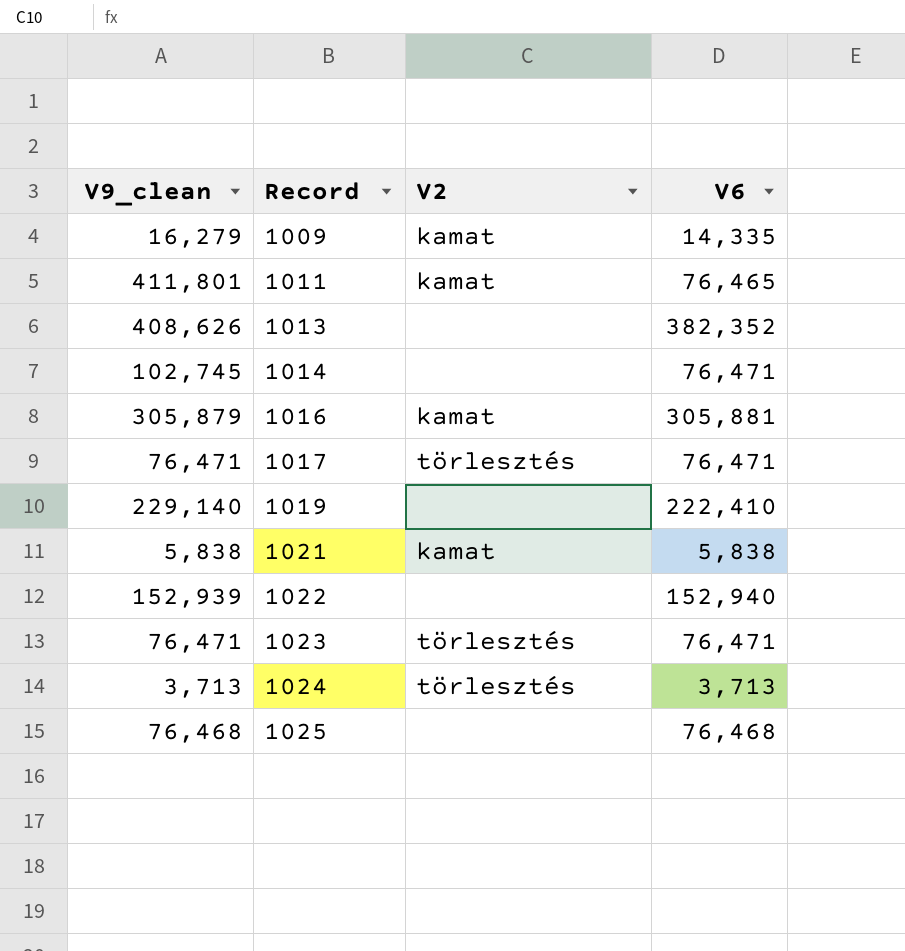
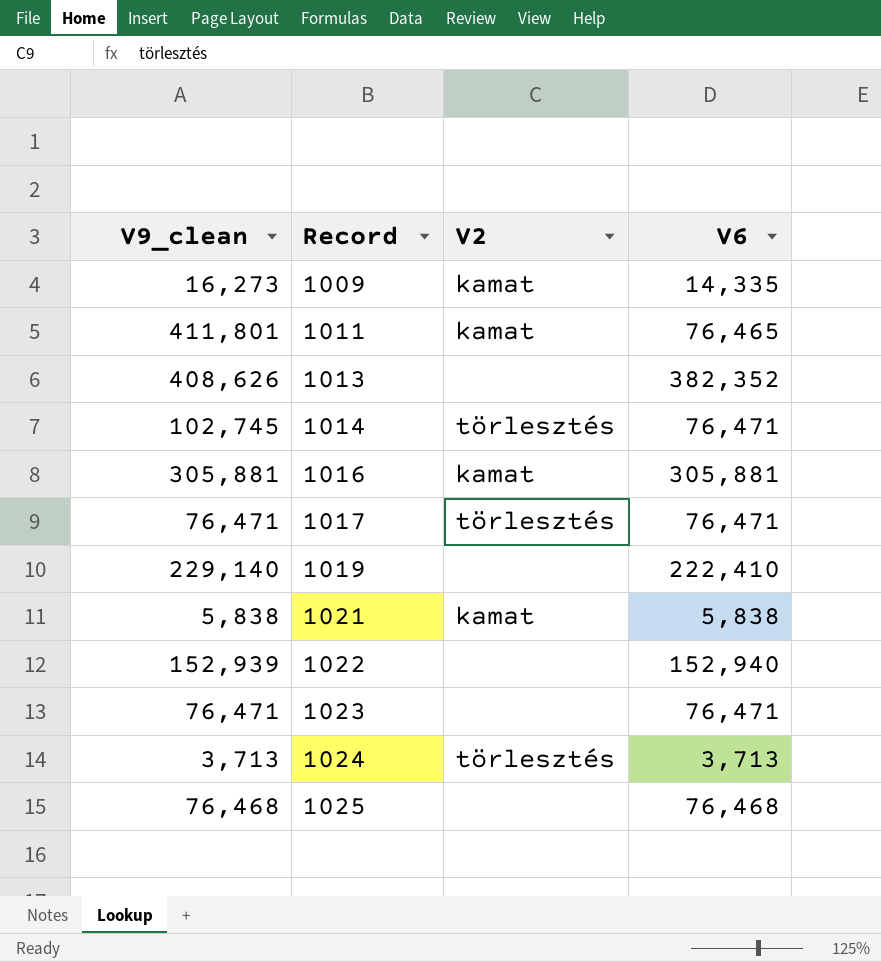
1009 | V9_clean: 16,279 -> 16,273
1014 | V2: none -> törlesztés
1016 | V9_clean: 305,879 -> 305,881
1023 | V2: törlesztés -> none

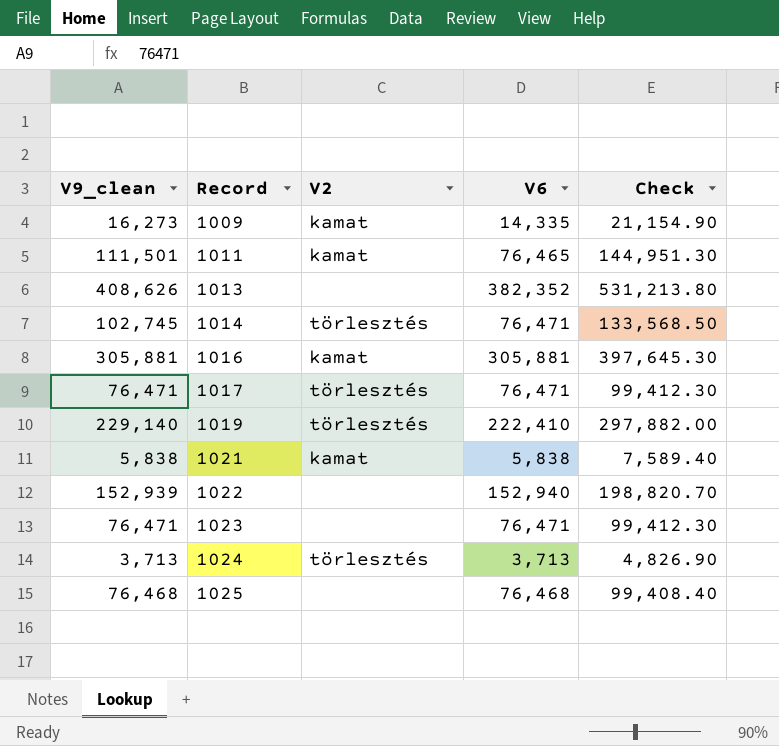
column Check | formula: none -> [V9_clean] * 1.3
1011 | V9_clean: 411,801 -> 111,501
1019 | V2: none -> törlesztés

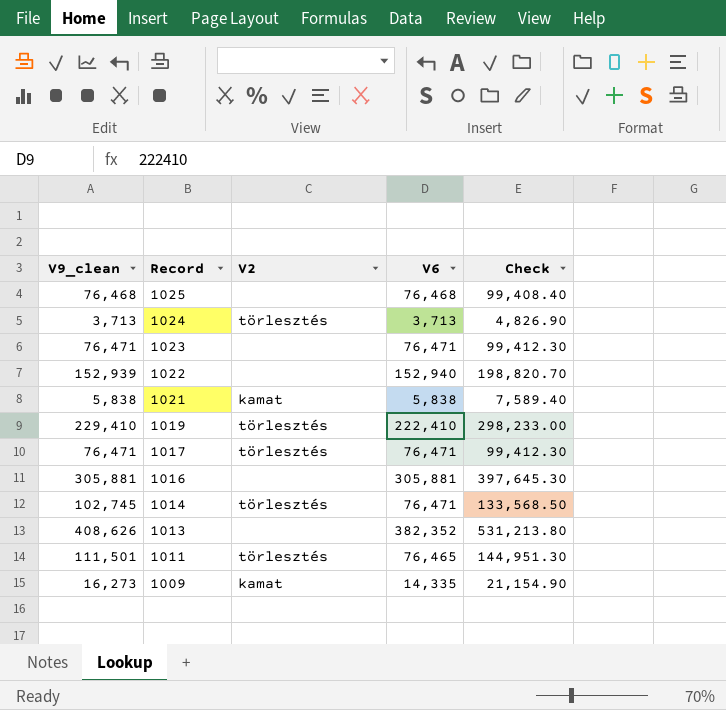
row order: Record ascending -> Record descending
1019 | V9_clean: 229,140 -> 229,410
1019 | Check: 297,882.00 -> 298,233.00
1016 | V2: kamat -> none
1011 | V2: kamat -> törlesztés

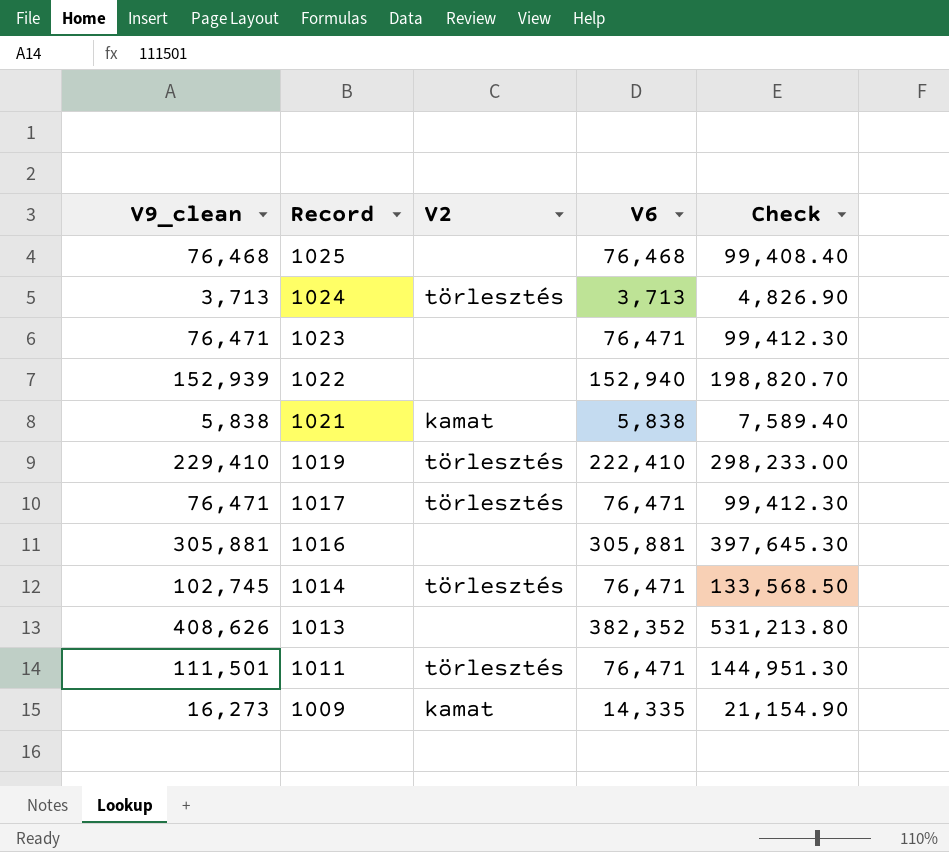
1011 | V6: 76,465 -> 76,471

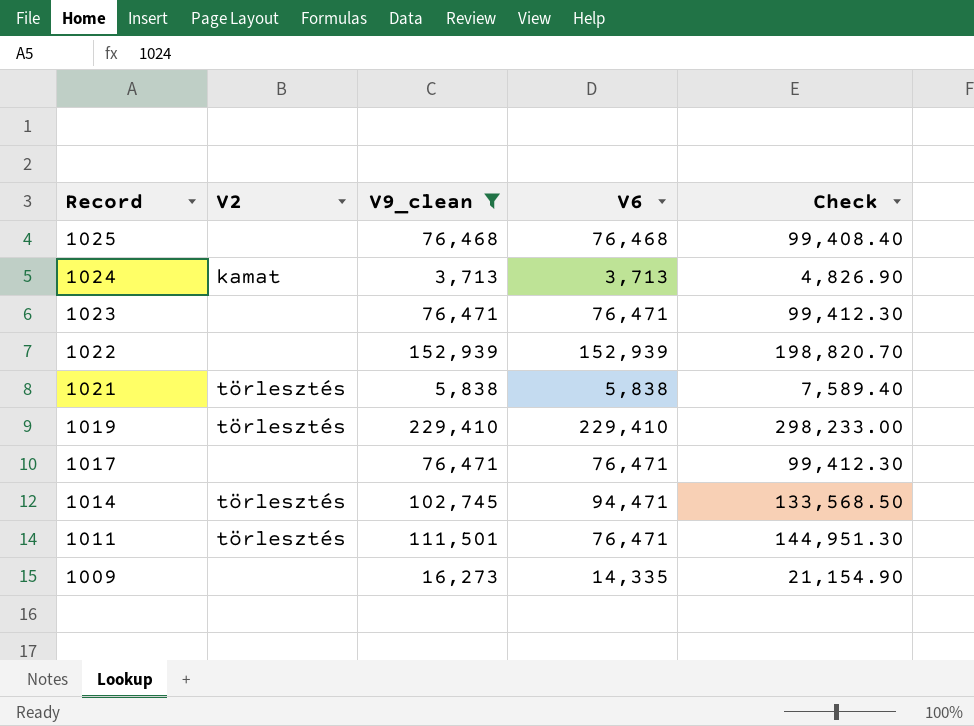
filter: none -> V9_clean <= 229,410
column V9_clean | position: 1 -> 3
1024 | V2: törlesztés -> kamat
1022 | V6: 152,940 -> 152,939
1021 | V2: kamat -> törlesztés
1019 | V6: 222,410 -> 229,410
1017 | V2: törlesztés -> none
1014 | V6: 76,471 -> 94,471
1009 | V2: kamat -> none

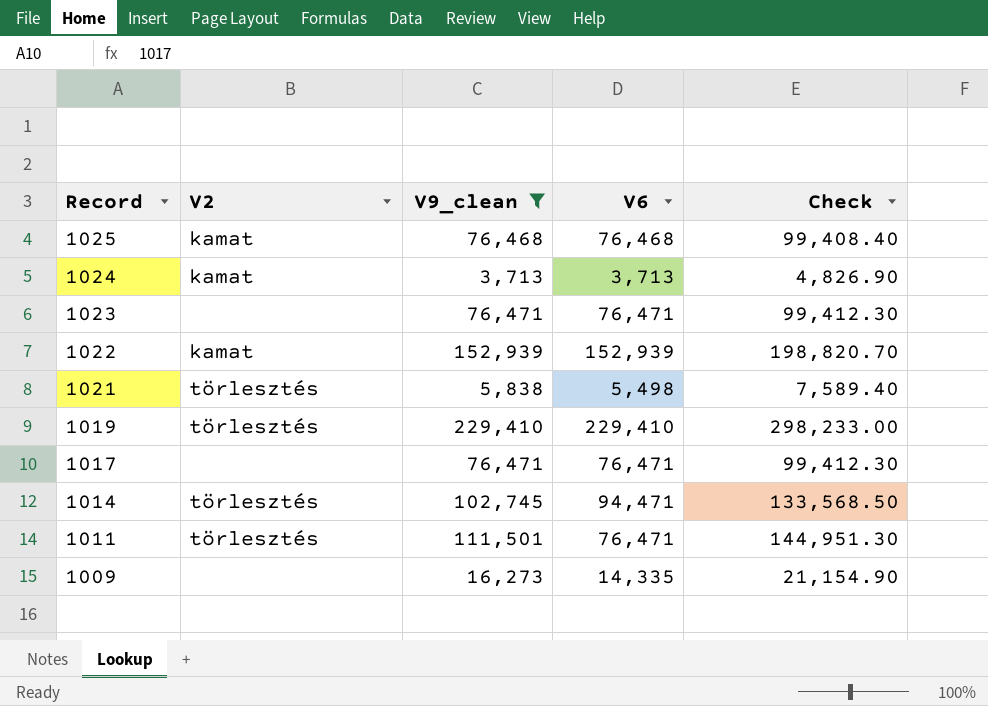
1025 | V2: none -> kamat
1022 | V2: none -> kamat
1021 | V6: 5,838 -> 5,498

